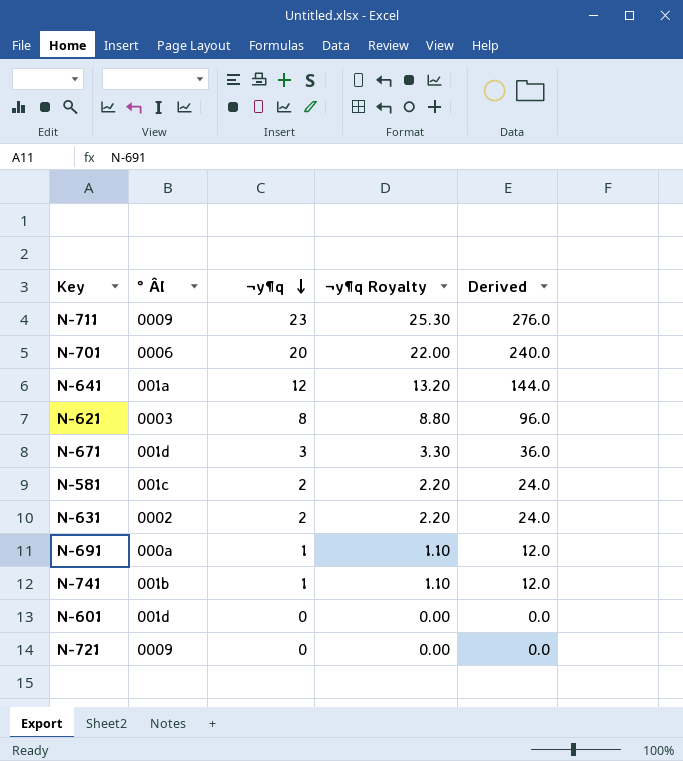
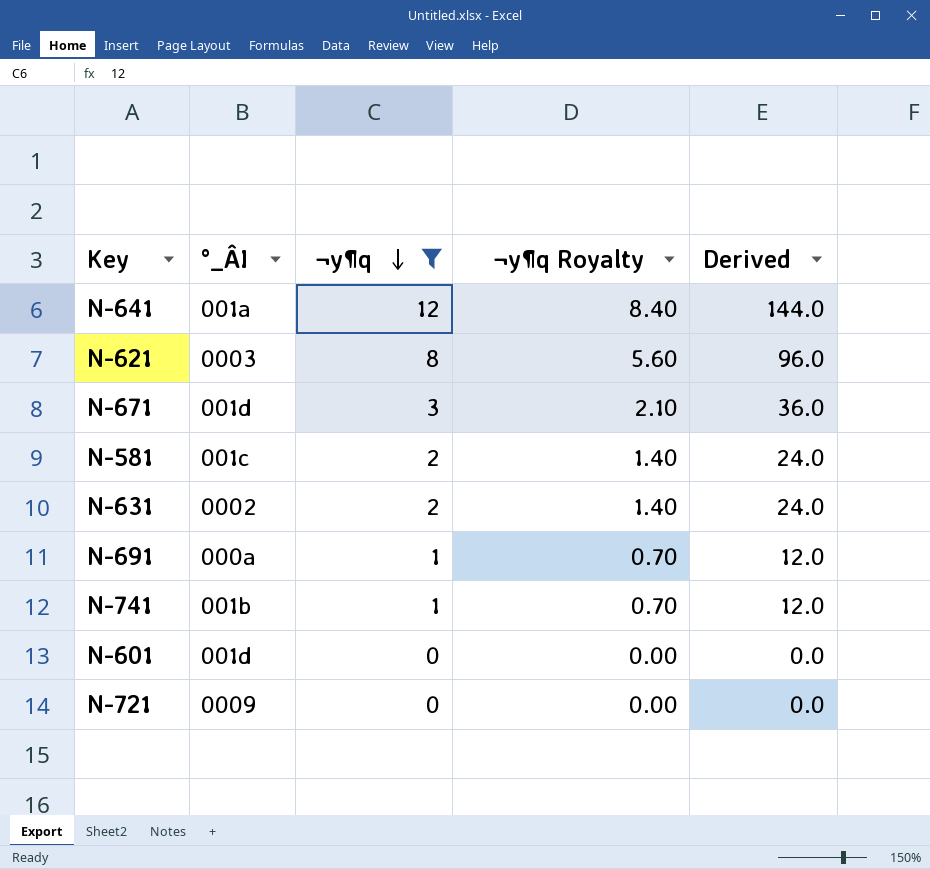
filter: none -> ¬y¶q <= 12
column name: ° ÂI -> °_ÂI
column ¬y¶q Royalty | formula: [¬y¶q] * 1.1 -> [¬y¶q] * 0.7

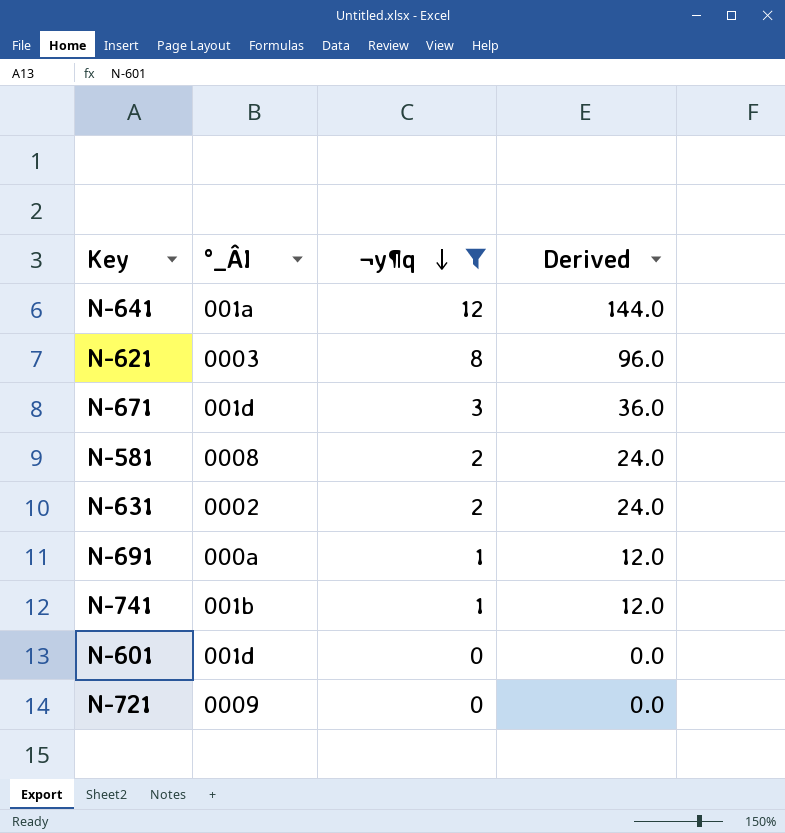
column ¬y¶q Royalty | formula: [¬y¶q] * 0.7 -> none
N-581 | °_ÂI: 001c -> 0008

